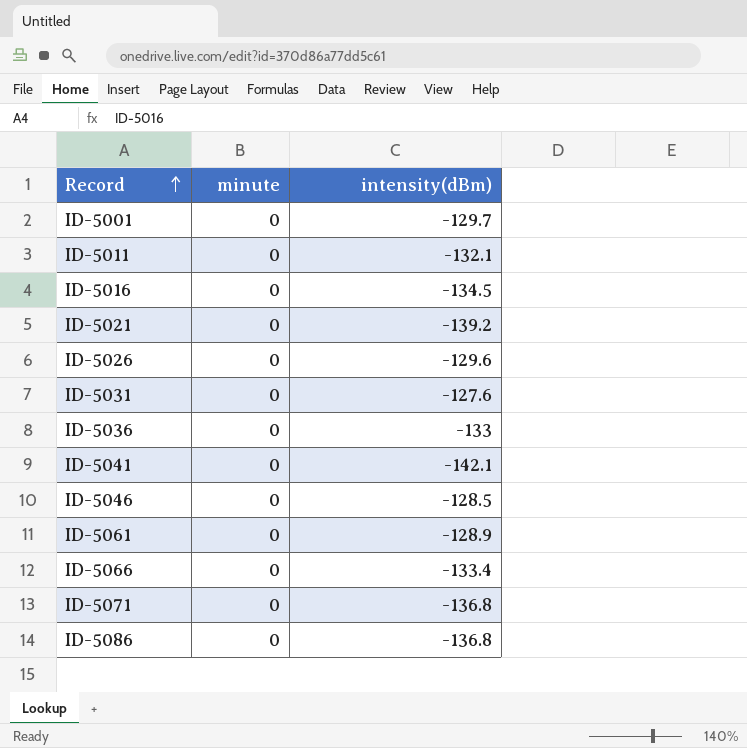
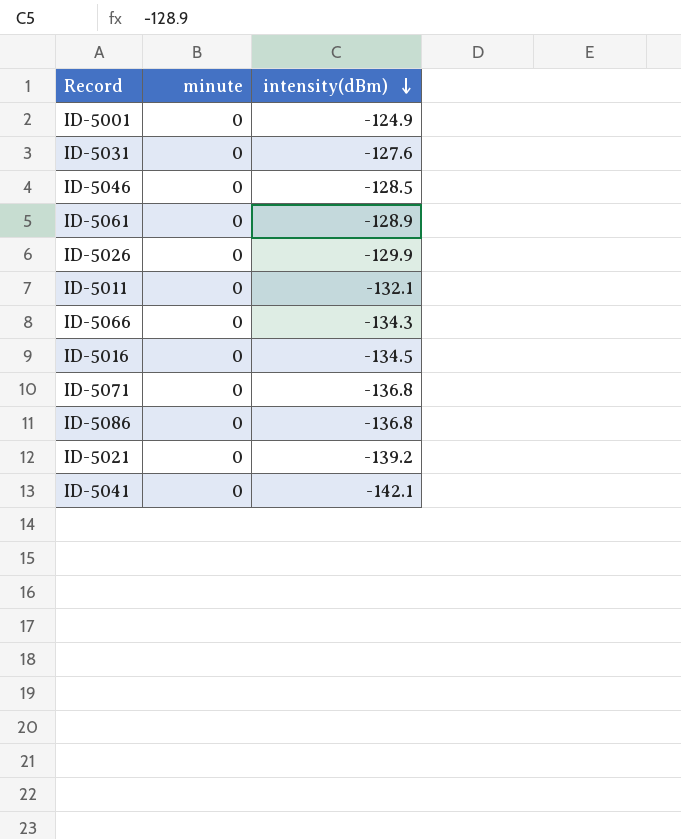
row order: Record ascending -> intensity(dBm) descending
row ID-5036: 0 | -133 -> none
ID-5001 | intensity(dBm): -129.7 -> -124.9
ID-5026 | intensity(dBm): -129.6 -> -129.9
ID-5066 | intensity(dBm): -133.4 -> -134.3

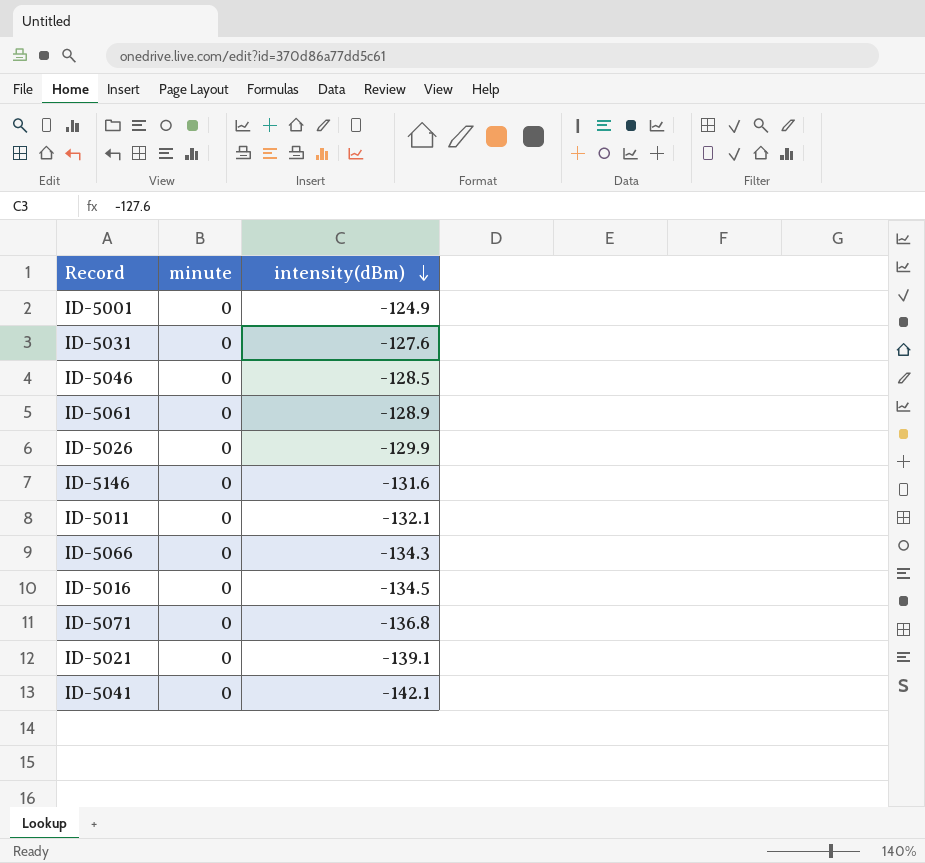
row ID-5086: 0 | -136.8 -> none
row ID-5146: none -> 0 | -131.6
ID-5021 | intensity(dBm): -139.2 -> -139.1

